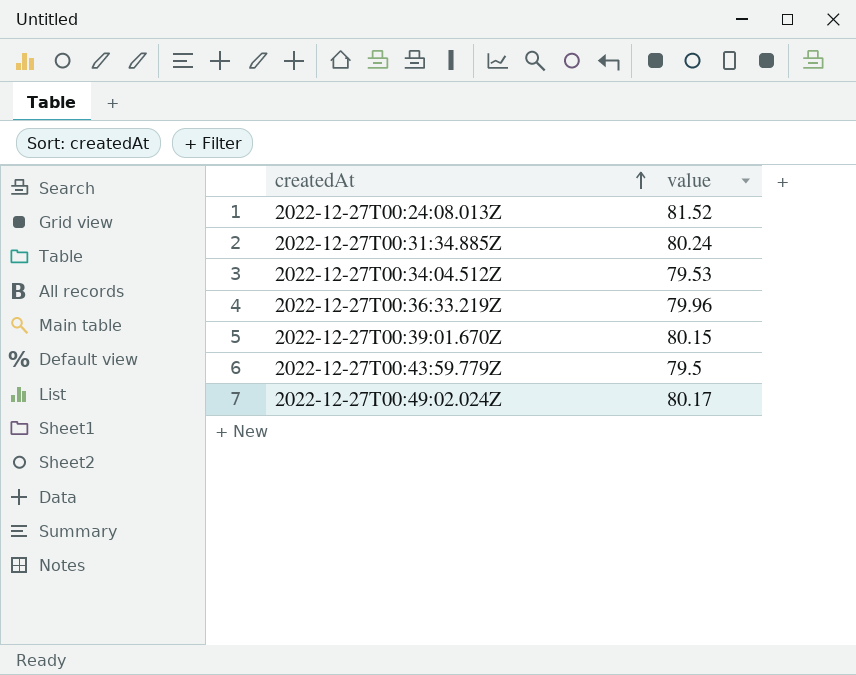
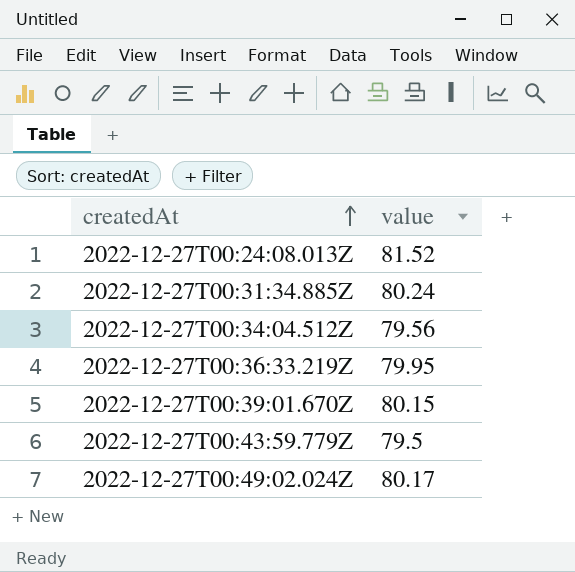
2022-12-27T00:34:04.512Z | value: 79.53 -> 79.56
2022-12-27T00:36:33.219Z | value: 79.96 -> 79.95

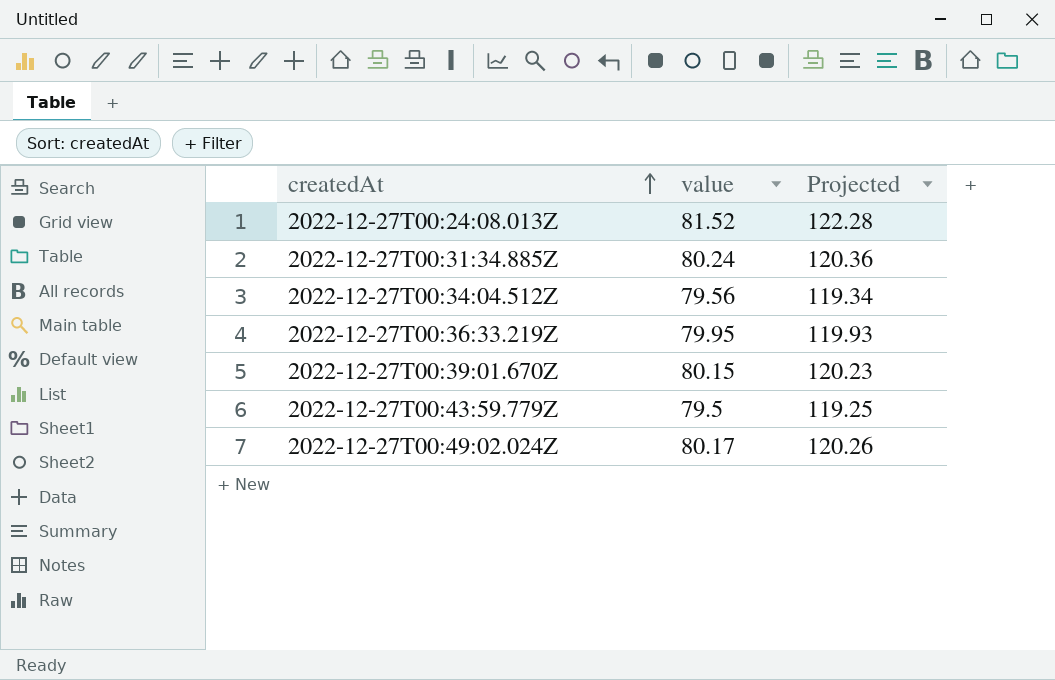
column Projected | formula: none -> [value] * 1.5

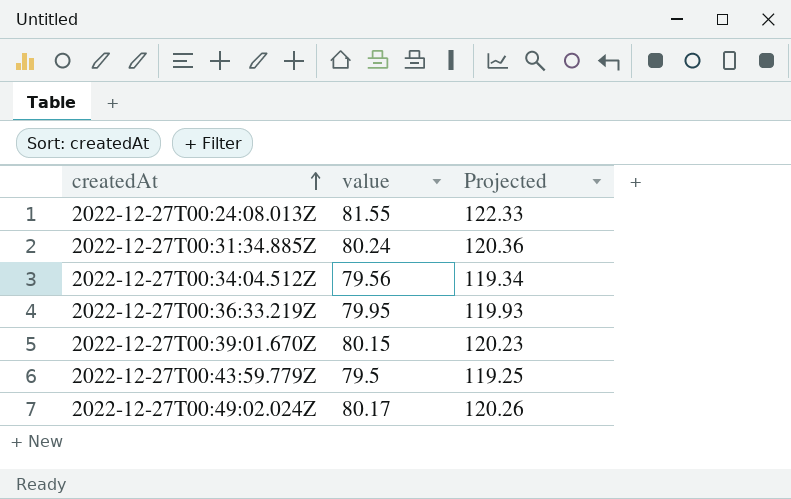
2022-12-27T00:24:08.013Z | value: 81.52 -> 81.55
2022-12-27T00:24:08.013Z | Projected: 122.28 -> 122.33

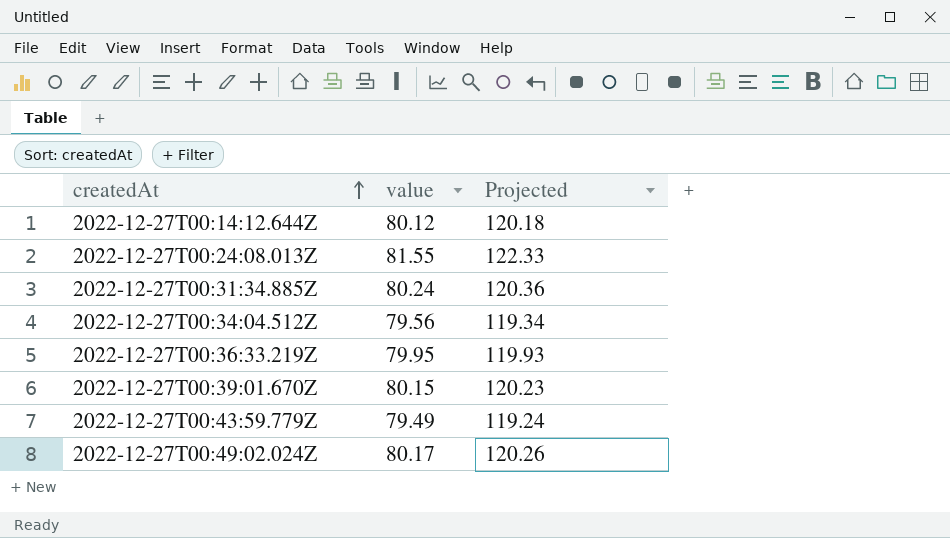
row 2022-12-27T00:14:12.644Z: none -> 80.12 | 120.18
2022-12-27T00:43:59.779Z | value: 79.5 -> 79.49
2022-12-27T00:43:59.779Z | Projected: 119.25 -> 119.24

